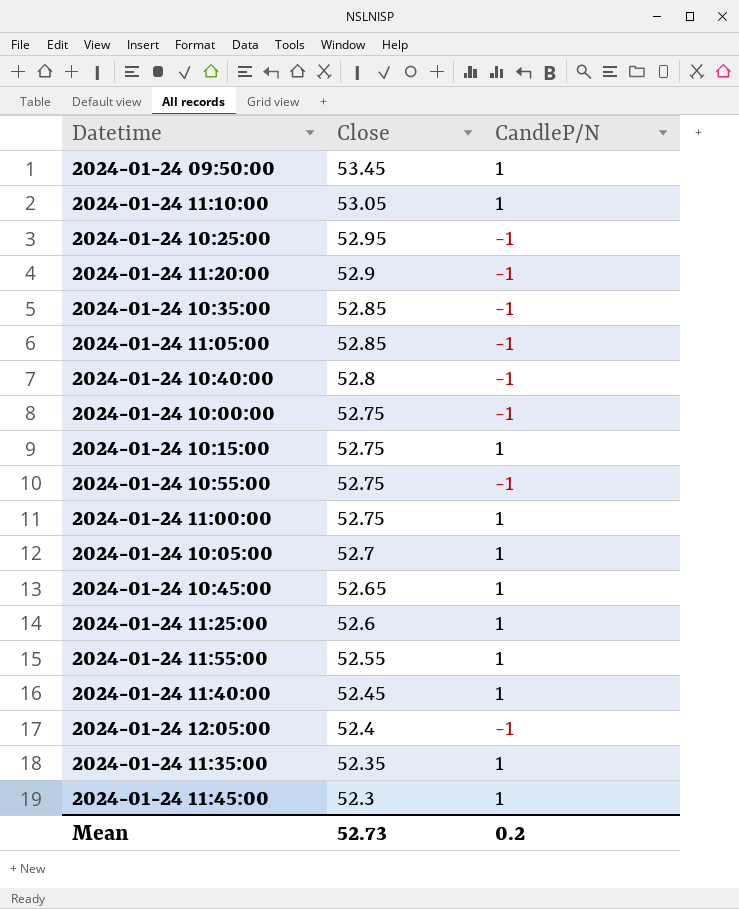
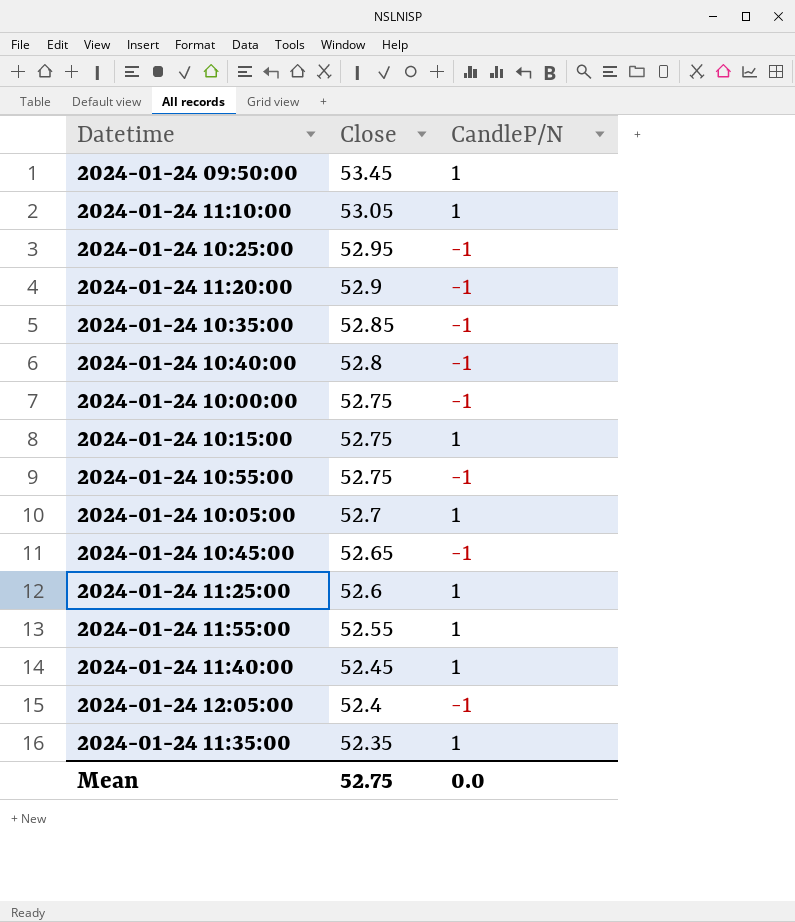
row 2024-01-24 11:05:00: 52.85 | -1 -> none
row 2024-01-24 11:00:00: 52.75 | 1 -> none
row 2024-01-24 11:45:00: 52.3 | 1 -> none
2024-01-24 10:45:00 | CandleP/N: 1 -> -1
Mean | Close: 52.73 -> 52.75
Mean | CandleP/N: 0.2 -> 0.0

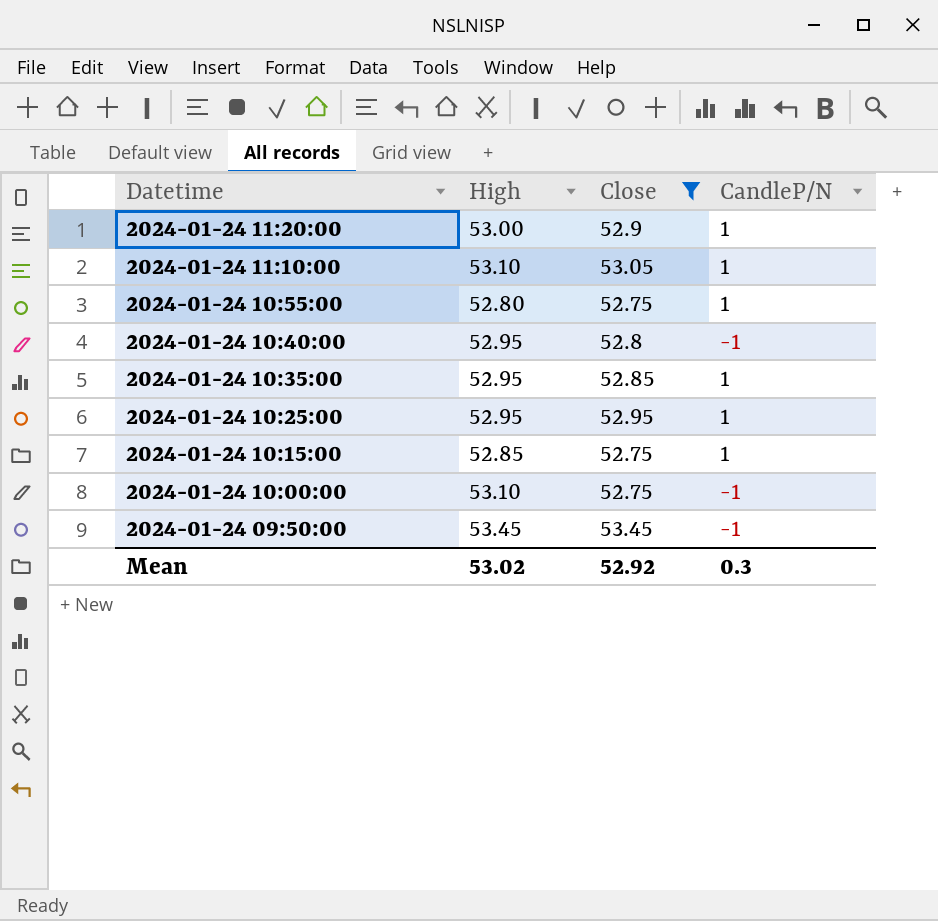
filter: none -> Close >= 52.75
row order: Close descending -> Datetime descending
column High | position: none -> 2
2024-01-24 11:20:00 | CandleP/N: -1 -> 1
2024-01-24 10:55:00 | CandleP/N: -1 -> 1
2024-01-24 10:35:00 | CandleP/N: -1 -> 1
2024-01-24 10:25:00 | CandleP/N: -1 -> 1
2024-01-24 09:50:00 | CandleP/N: 1 -> -1
Mean | Close: 52.75 -> 52.92
Mean | CandleP/N: 0.0 -> 0.3

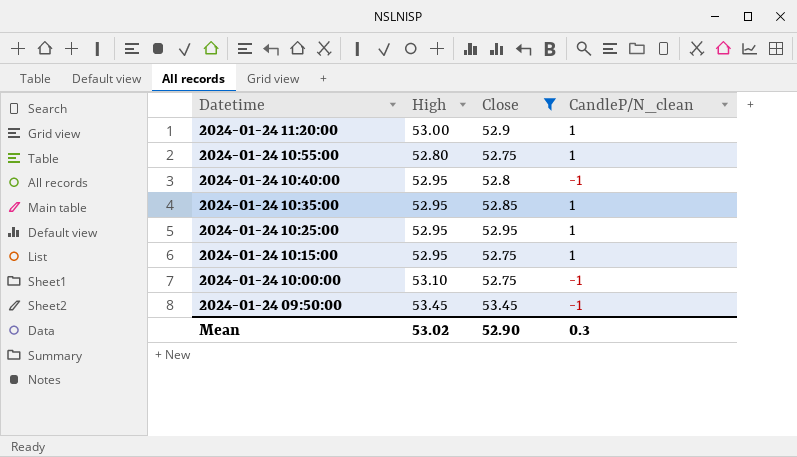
column name: CandleP/N -> CandleP/N_clean
row 2024-01-24 11:10:00: 53.10 | 53.05 | 1 -> none
2024-01-24 10:15:00 | High: 52.85 -> 52.95
Mean | Close: 52.92 -> 52.90

